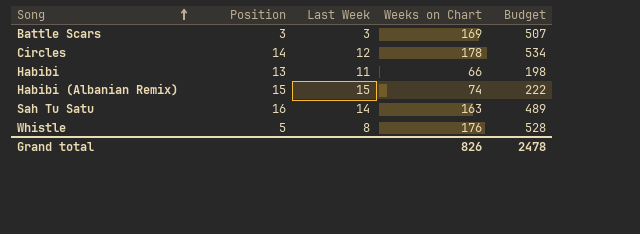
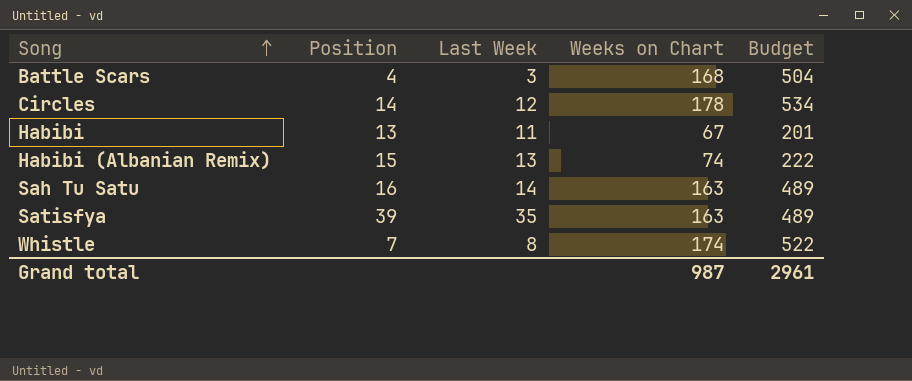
Battle Scars | Position: 3 -> 4
Battle Scars | Weeks on Chart: 169 -> 168
Battle Scars | Budget: 507 -> 504
Habibi | Weeks on Chart: 66 -> 67
Habibi | Budget: 198 -> 201
Habibi (Albanian Remix) | Last Week: 15 -> 13
row Satisfya: none -> 39 | 35 | 163 | 489
Whistle | Position: 5 -> 7
Whistle | Weeks on Chart: 176 -> 174
Whistle | Budget: 528 -> 522
Grand total | Weeks on Chart: 826 -> 987
Grand total | Budget: 2478 -> 2961

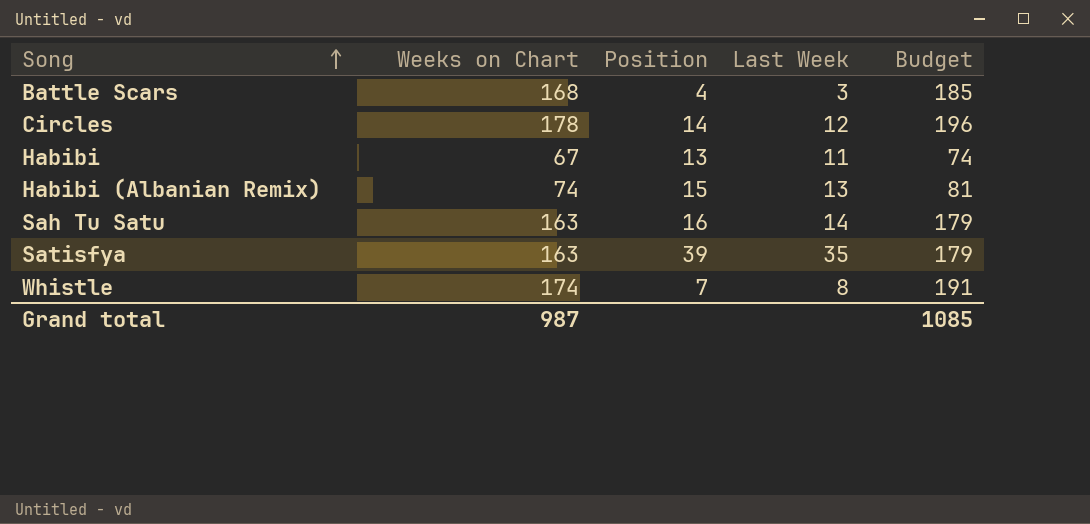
column Weeks on Chart | position: 4 -> 2
column Budget | formula: [Weeks on Chart] * 3 -> [Weeks on Chart] * 1.1
Grand total | Budget: 2961 -> 1085

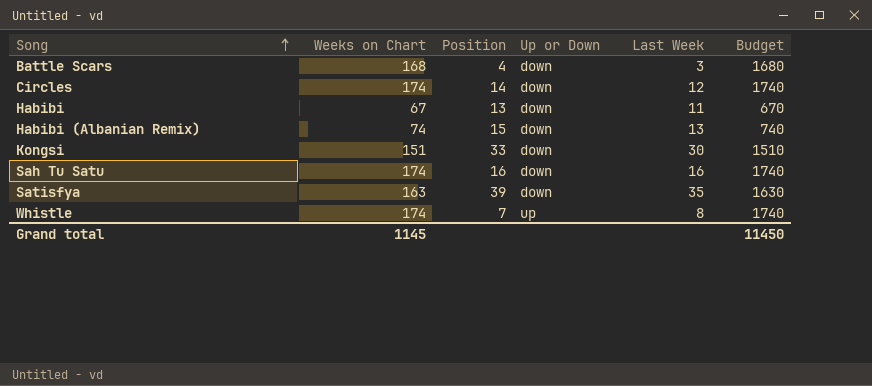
column Up or Down | position: none -> 4
column Budget | formula: [Weeks on Chart] * 1.1 -> [Weeks on Chart] * 10
Circles | Weeks on Chart: 178 -> 174
row Kongsi: none -> 151 | 33 | down | 30 | 1510
Sah Tu Satu | Weeks on Chart: 163 -> 174
Sah Tu Satu | Last Week: 14 -> 16
Grand total | Weeks on Chart: 987 -> 1145
Grand total | Budget: 1085 -> 11450

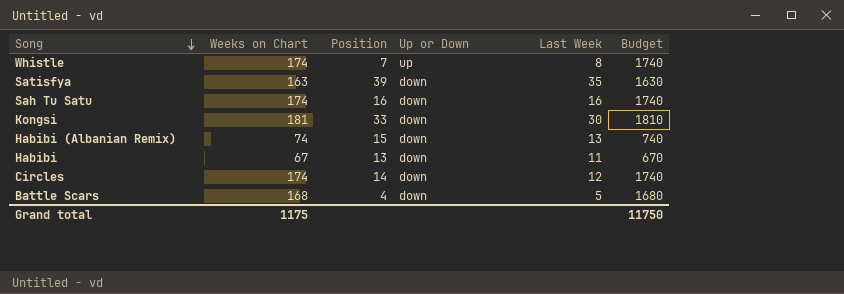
row order: Song ascending -> Song descending
Kongsi | Weeks on Chart: 151 -> 181
Kongsi | Budget: 1510 -> 1810
Battle Scars | Last Week: 3 -> 5
Grand total | Weeks on Chart: 1145 -> 1175
Grand total | Budget: 11450 -> 11750

